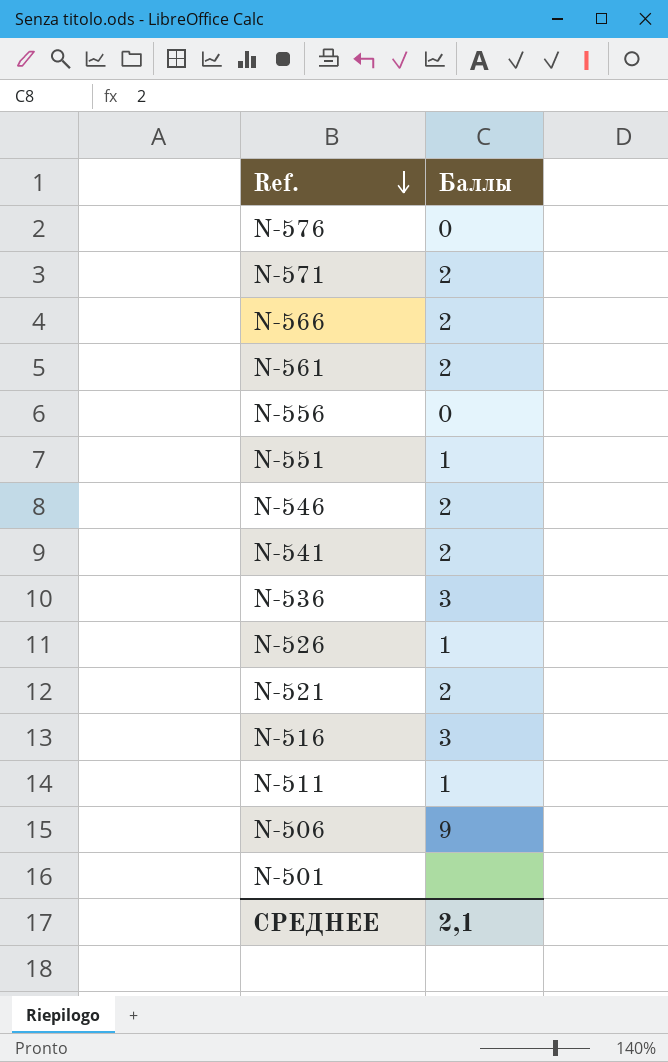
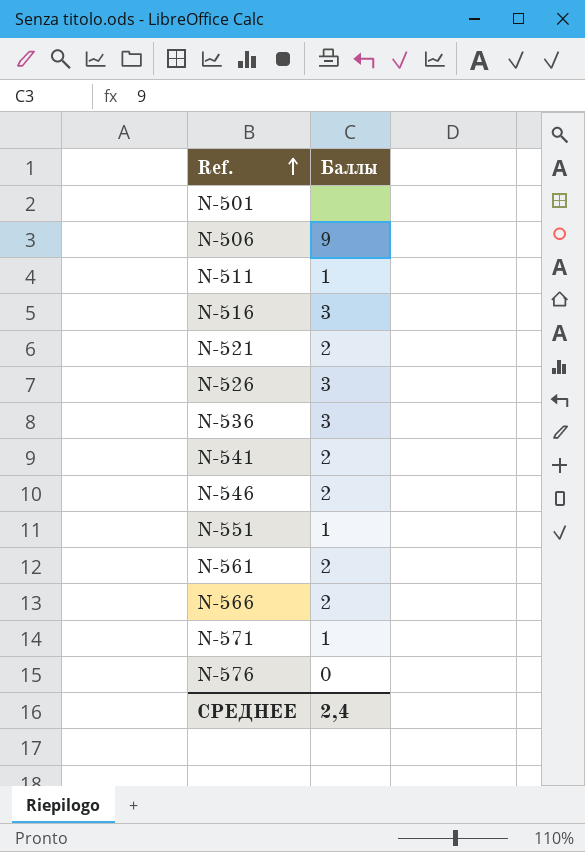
row order: Ref. descending -> Ref. ascending
row N-556: 0 -> none
N-526 | Баллы: 1 -> 3
N-571 | Баллы: 2 -> 1
СРЕДНЕЕ | Баллы: 2,1 -> 2,4

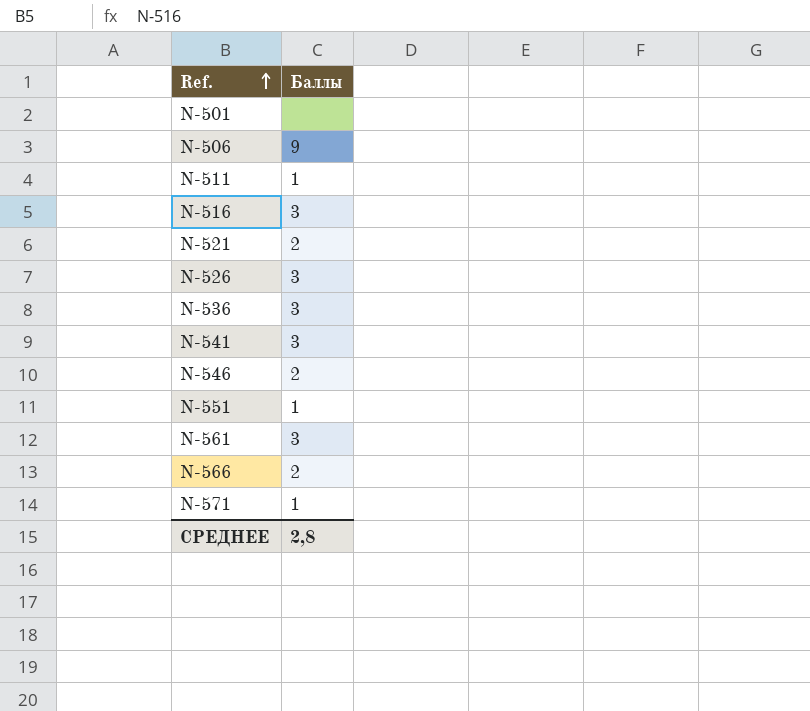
row N-576: 0 -> none
N-541 | Баллы: 2 -> 3
N-561 | Баллы: 2 -> 3
СРЕДНЕЕ | Баллы: 2,4 -> 2,8

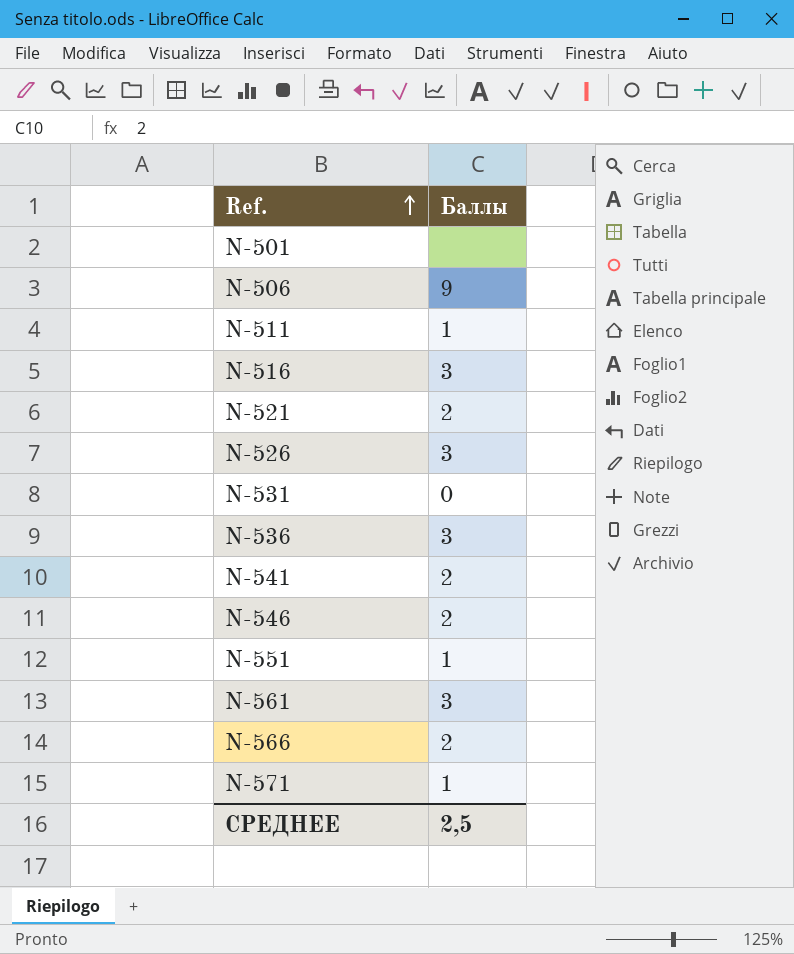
row N-531: none -> 0
N-541 | Баллы: 3 -> 2
СРЕДНЕЕ | Баллы: 2,8 -> 2,5

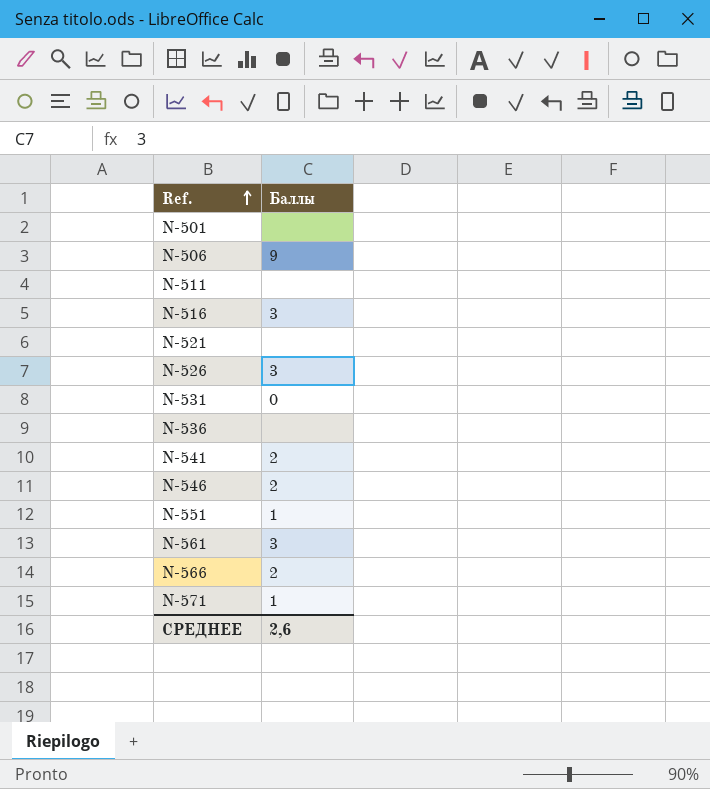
N-511 | Баллы: 1 -> none
N-521 | Баллы: 2 -> none
N-536 | Баллы: 3 -> none
СРЕДНЕЕ | Баллы: 2,5 -> 2,6

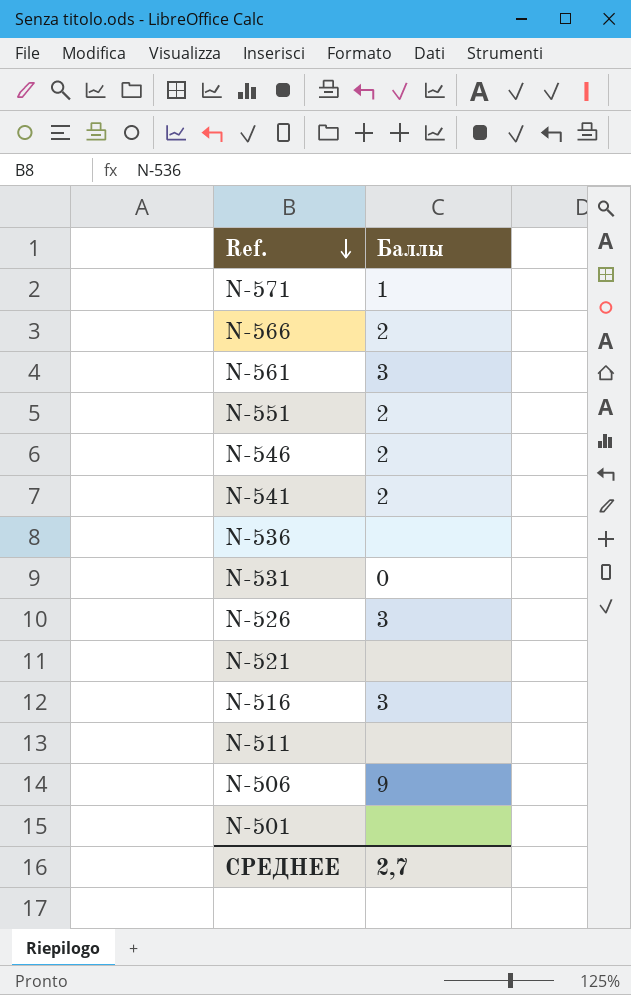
row order: Ref. ascending -> Ref. descending
N-551 | Баллы: 1 -> 2
СРЕДНЕЕ | Баллы: 2,6 -> 2,7

